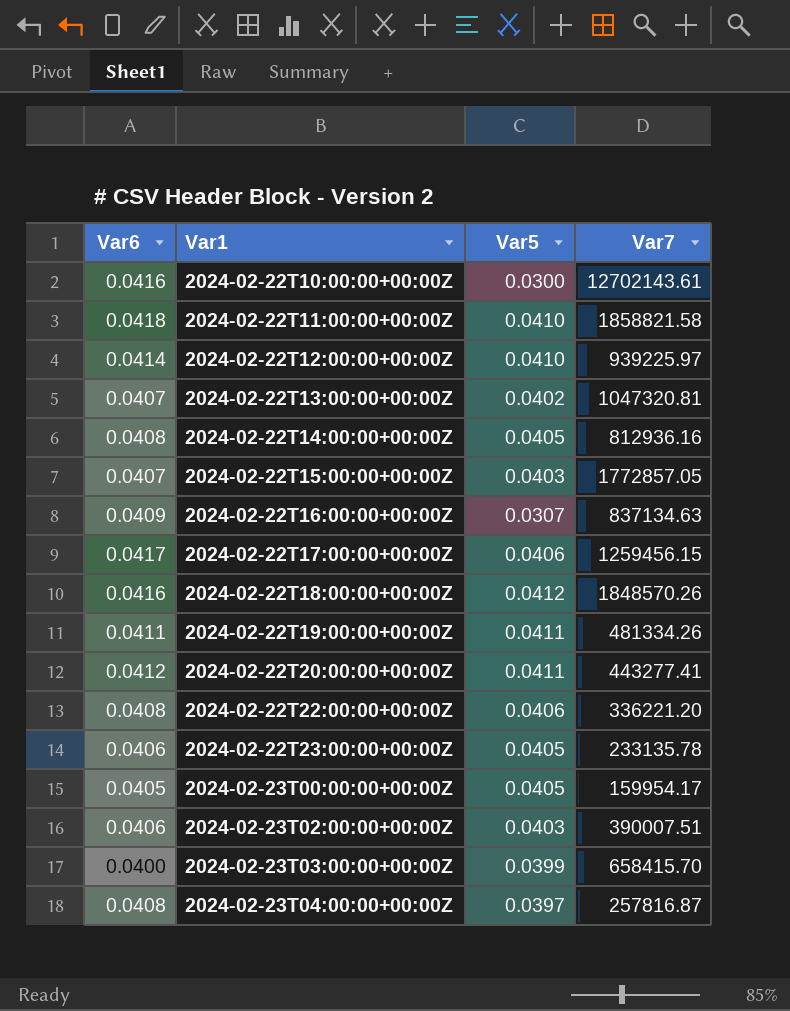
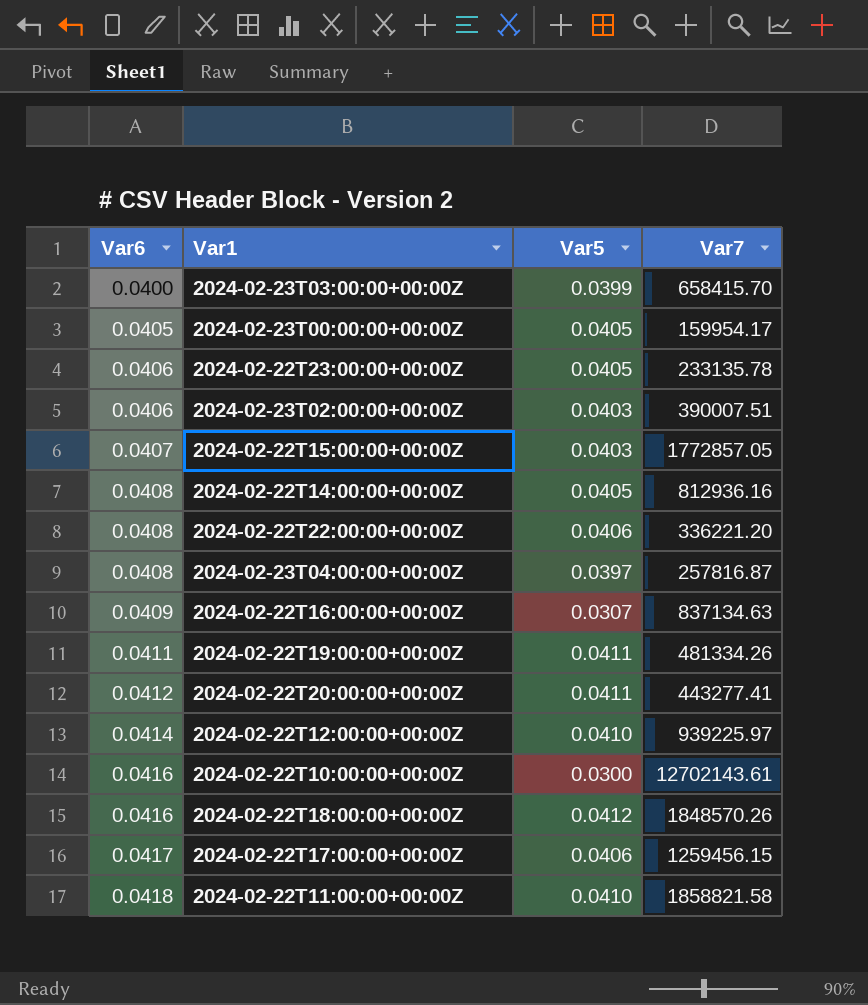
row order: Var1 ascending -> Var6 ascending
row 2024-02-22T13:00:00+00:00Z: 0.0407 | 0.0402 | 1047320.81 -> none

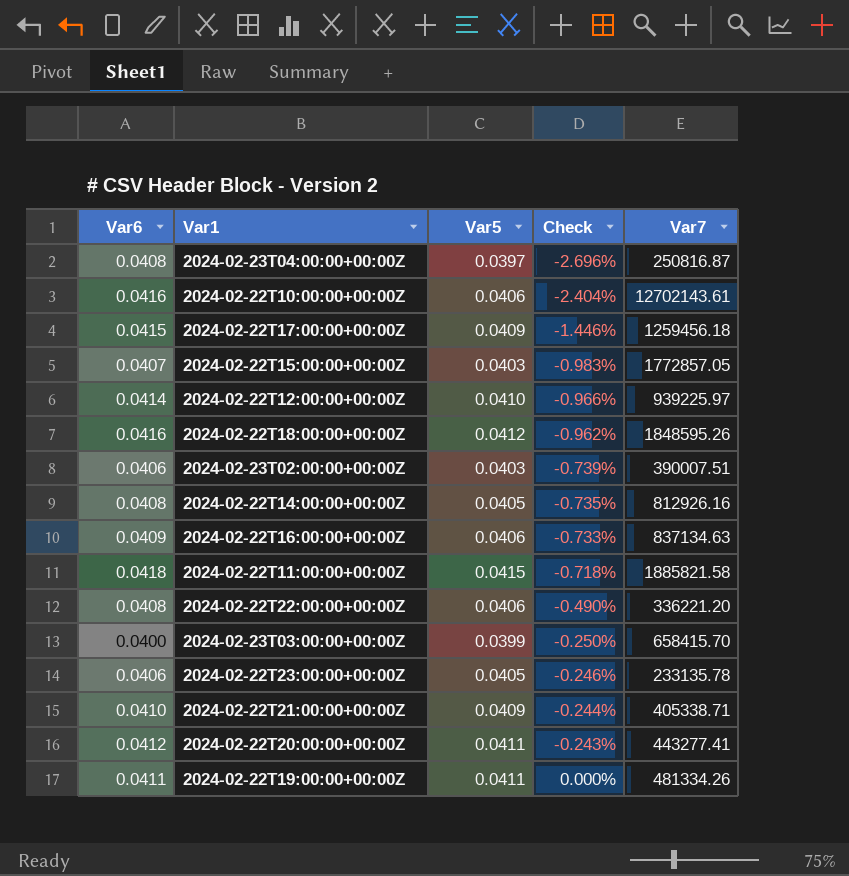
row order: Var6 ascending -> Check ascending
column Check | formula: none -> ([Var5] - [Var6]) / [Var6]
row 2024-02-23T00:00:00+00:00Z: 0.0405 | 0.0405 | 159954.17 -> none
2024-02-23T04:00:00+00:00Z | Var7: 257816.87 -> 250816.87
2024-02-22T10:00:00+00:00Z | Var5: 0.0300 -> 0.0406
2024-02-22T17:00:00+00:00Z | Var6: 0.0417 -> 0.0415
2024-02-22T17:00:00+00:00Z | Var5: 0.0406 -> 0.0409
2024-02-22T17:00:00+00:00Z | Var7: 1259456.15 -> 1259456.18
2024-02-22T18:00:00+00:00Z | Var7: 1848570.26 -> 1848595.26
2024-02-22T14:00:00+00:00Z | Var7: 812936.16 -> 812926.16
2024-02-22T16:00:00+00:00Z | Var5: 0.0307 -> 0.0406
2024-02-22T11:00:00+00:00Z | Var5: 0.0410 -> 0.0415
2024-02-22T11:00:00+00:00Z | Var7: 1858821.58 -> 1885821.58
row 2024-02-22T21:00:00+00:00Z: none -> 0.0410 | 0.0409 | -0.244% | 405338.71

